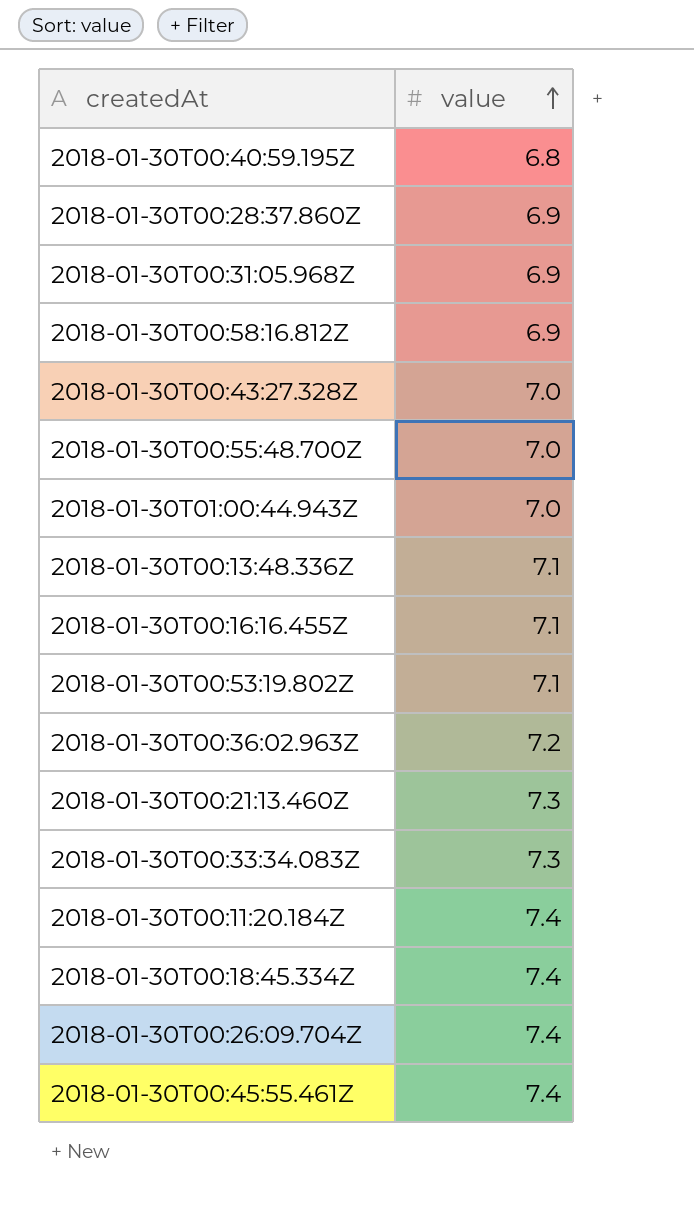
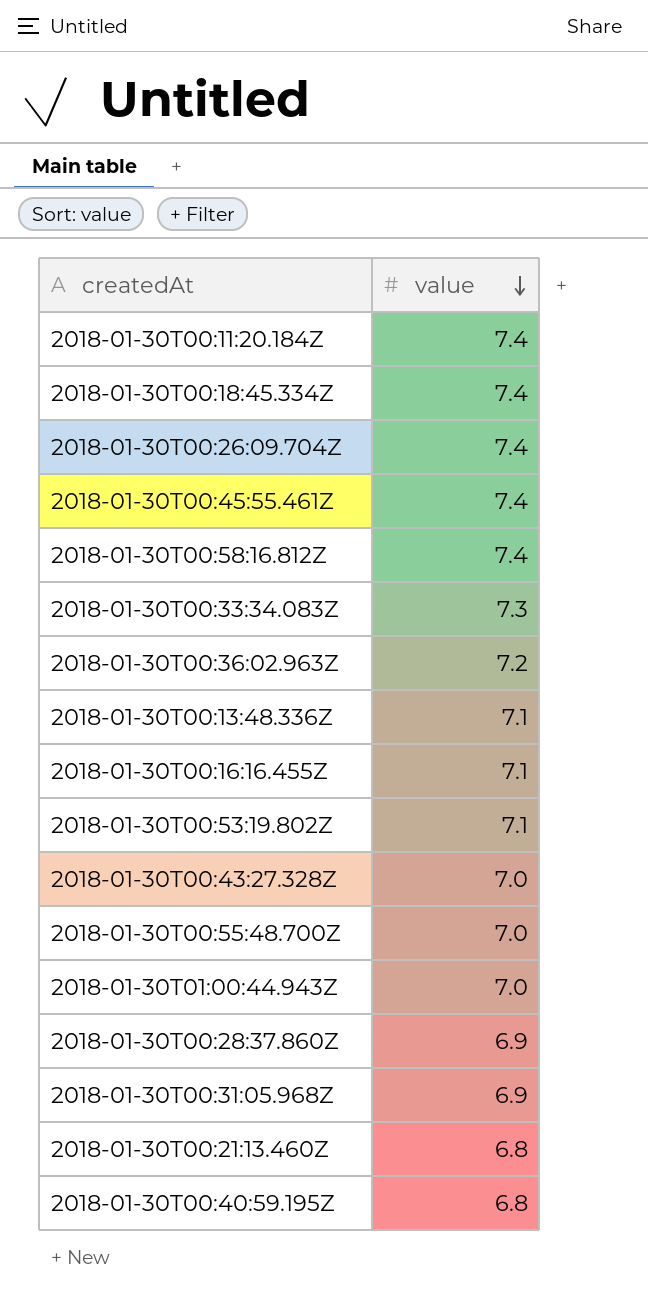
row order: value ascending -> value descending
2018-01-30T00:58:16.812Z | value: 6.9 -> 7.4
2018-01-30T00:21:13.460Z | value: 7.3 -> 6.8

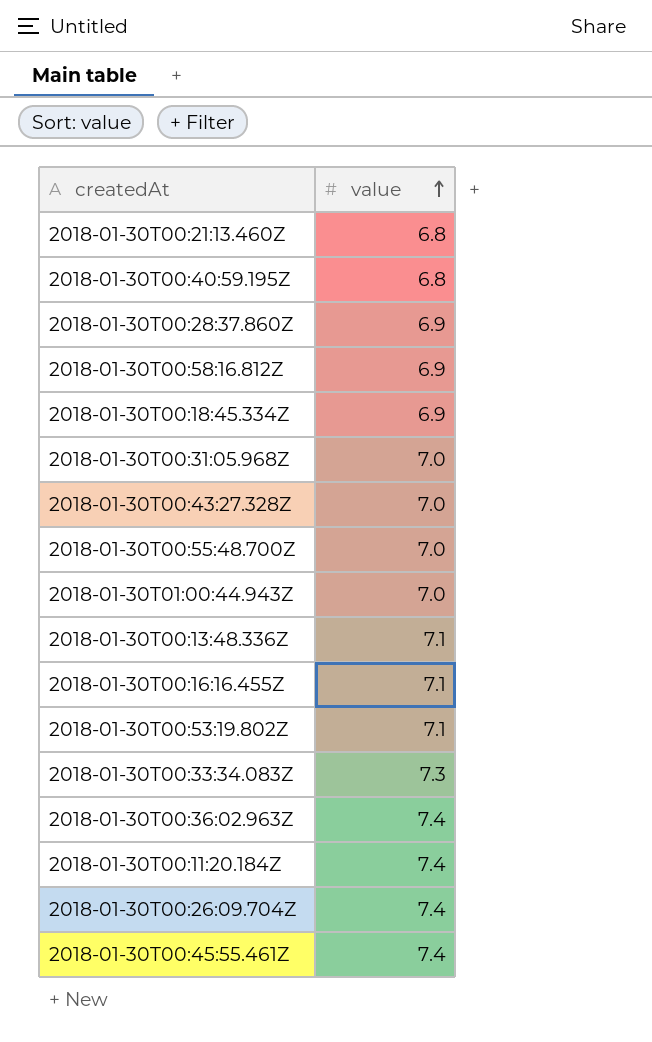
row order: value descending -> value ascending
2018-01-30T00:58:16.812Z | value: 7.4 -> 6.9
2018-01-30T00:18:45.334Z | value: 7.4 -> 6.9
2018-01-30T00:31:05.968Z | value: 6.9 -> 7.0
2018-01-30T00:36:02.963Z | value: 7.2 -> 7.4

